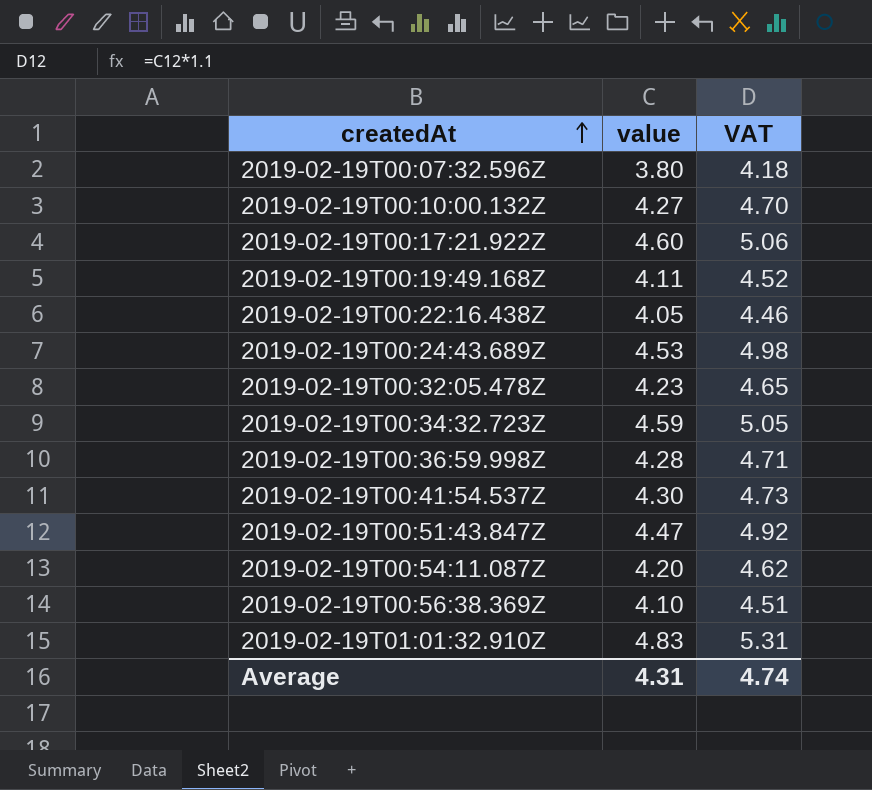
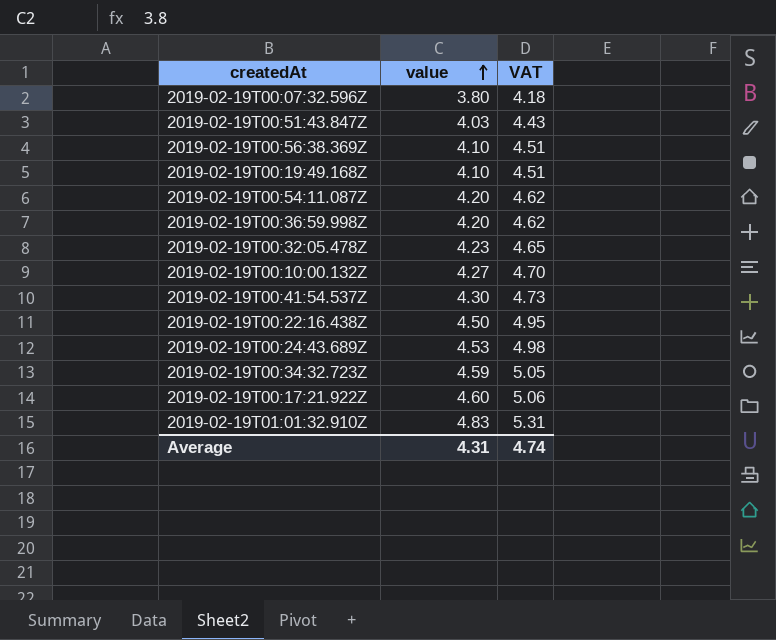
row order: createdAt ascending -> value ascending
2019-02-19T00:51:43.847Z | value: 4.47 -> 4.03
2019-02-19T00:51:43.847Z | VAT: 4.92 -> 4.43
2019-02-19T00:19:49.168Z | value: 4.11 -> 4.10
2019-02-19T00:19:49.168Z | VAT: 4.52 -> 4.51
2019-02-19T00:36:59.998Z | value: 4.28 -> 4.20
2019-02-19T00:36:59.998Z | VAT: 4.71 -> 4.62
2019-02-19T00:22:16.438Z | value: 4.05 -> 4.50
2019-02-19T00:22:16.438Z | VAT: 4.46 -> 4.95

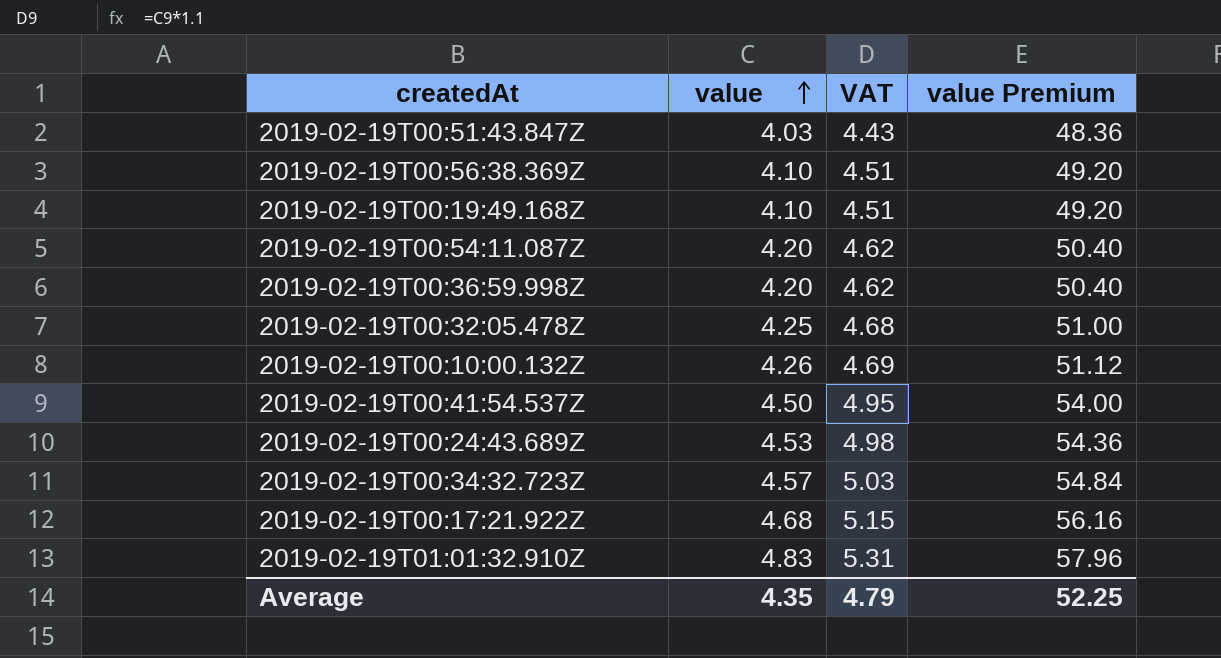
column value Premium | formula: none -> [value] * 12
row 2019-02-19T00:07:32.596Z: 3.80 | 4.18 -> none
row 2019-02-19T00:22:16.438Z: 4.50 | 4.95 -> none
2019-02-19T00:32:05.478Z | value: 4.23 -> 4.25
2019-02-19T00:32:05.478Z | VAT: 4.65 -> 4.68
2019-02-19T00:10:00.132Z | value: 4.27 -> 4.26
2019-02-19T00:10:00.132Z | VAT: 4.70 -> 4.69
2019-02-19T00:41:54.537Z | value: 4.30 -> 4.50
2019-02-19T00:41:54.537Z | VAT: 4.73 -> 4.95
2019-02-19T00:34:32.723Z | value: 4.59 -> 4.57
2019-02-19T00:34:32.723Z | VAT: 5.05 -> 5.03
2019-02-19T00:17:21.922Z | value: 4.60 -> 4.68
2019-02-19T00:17:21.922Z | VAT: 5.06 -> 5.15
Average | value: 4.31 -> 4.35
Average | VAT: 4.74 -> 4.79

